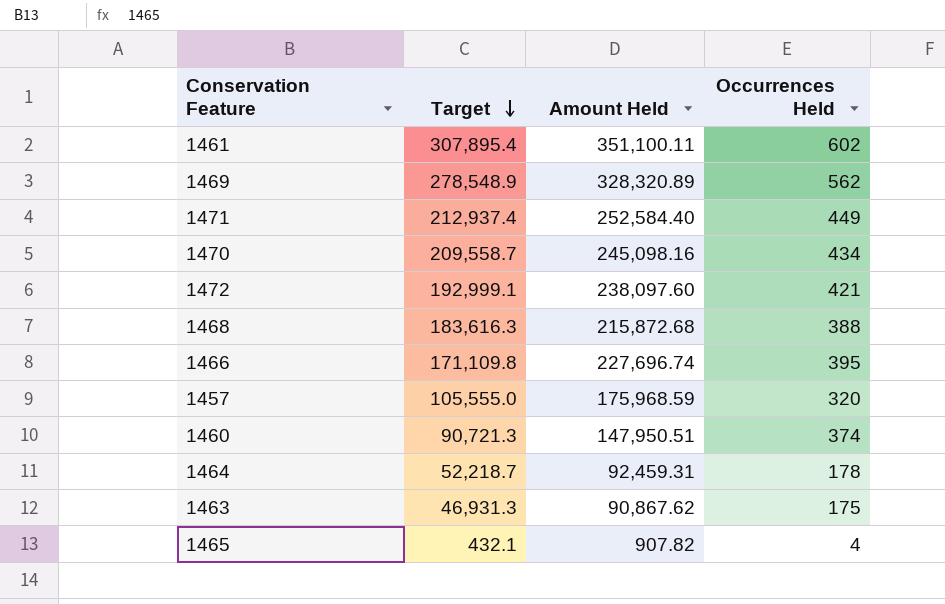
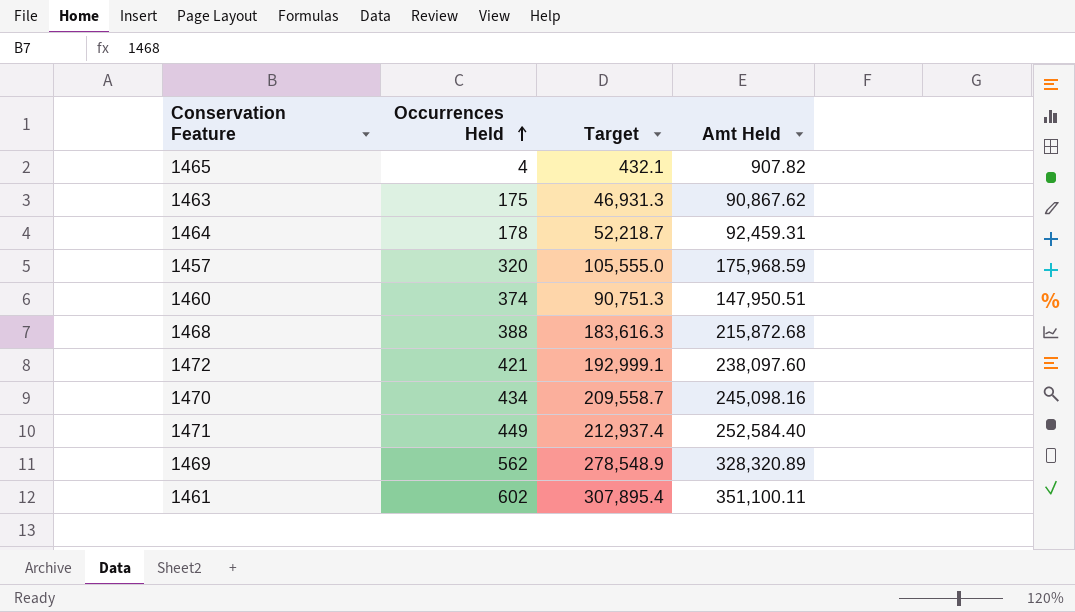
row order: Target descending -> Occurrences Held ascending
column Occurrences Held | position: 4 -> 2
column name: Amount Held -> Amt Held
row 1466: 171,109.8 | 227,696.74 | 395 -> none
1460 | Target: 90,721.3 -> 90,751.3

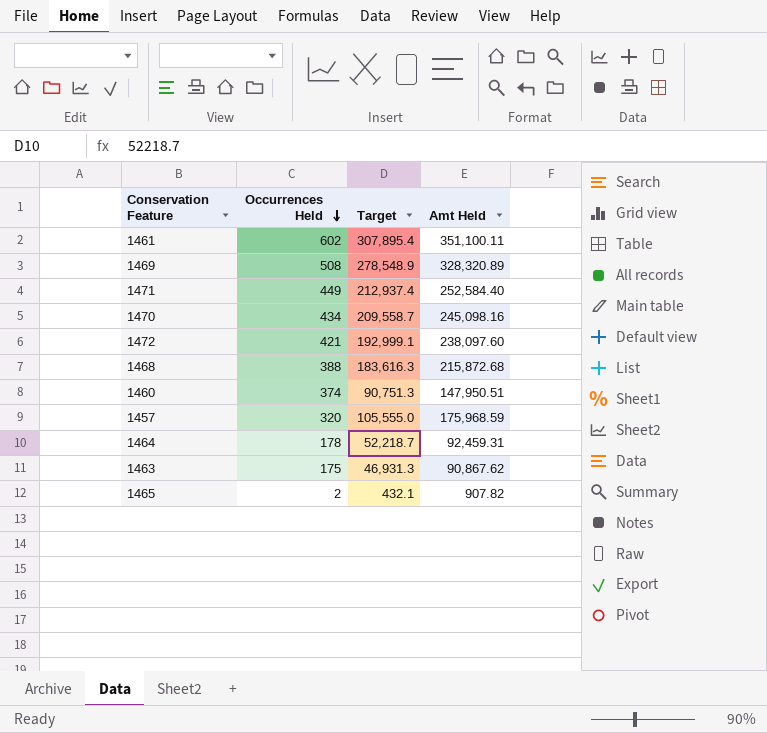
row order: Occurrences Held ascending -> Occurrences Held descending
1469 | Occurrences Held: 562 -> 508
1465 | Occurrences Held: 4 -> 2

